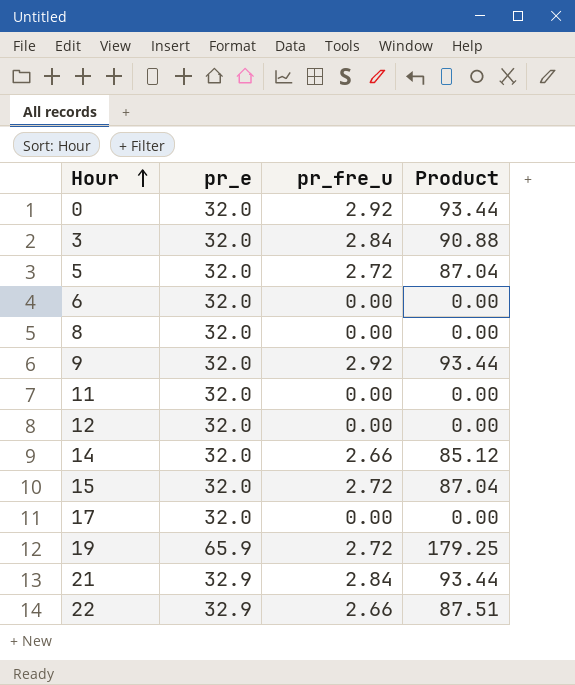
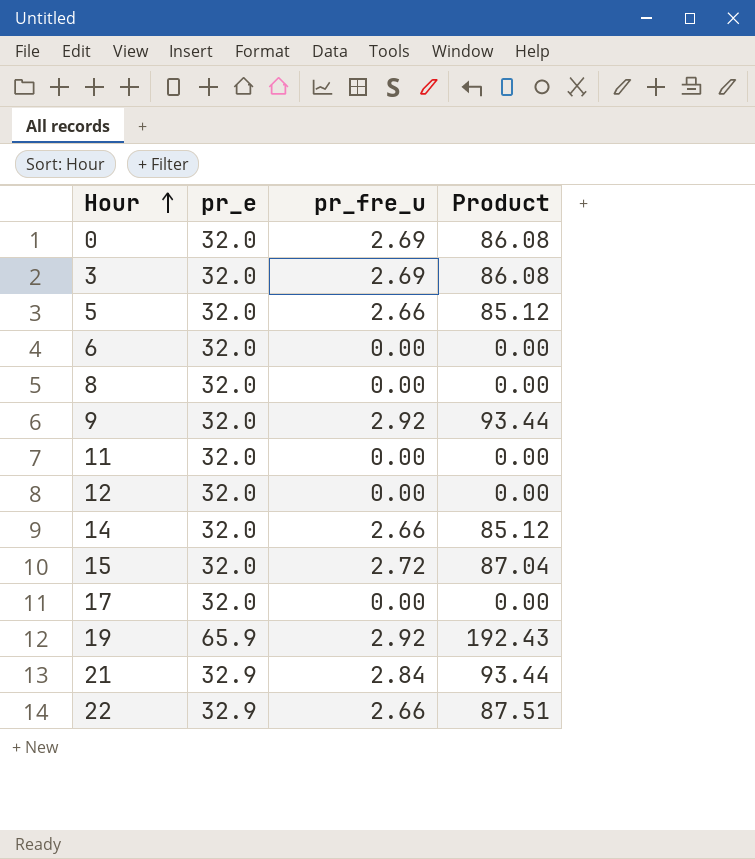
0 | pr_fre_u: 2.92 -> 2.69
0 | Product: 93.44 -> 86.08
3 | pr_fre_u: 2.84 -> 2.69
3 | Product: 90.88 -> 86.08
5 | pr_fre_u: 2.72 -> 2.66
5 | Product: 87.04 -> 85.12
19 | pr_fre_u: 2.72 -> 2.92
19 | Product: 179.25 -> 192.43

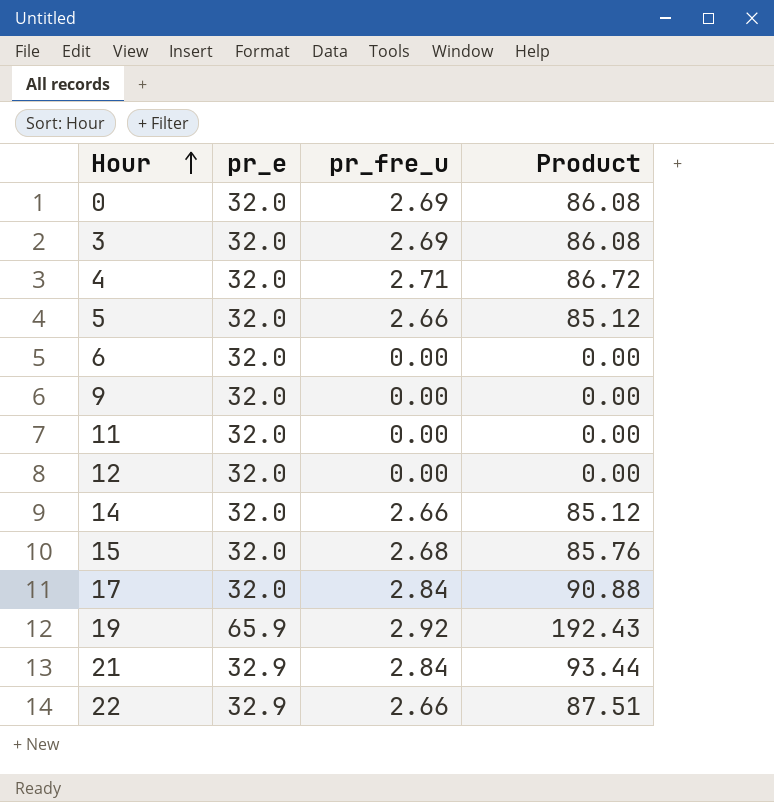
row 8: 32.0 | 0.00 | 0.00 -> none
row 4: none -> 32.0 | 2.71 | 86.72
9 | pr_fre_u: 2.92 -> 0.00
9 | Product: 93.44 -> 0.00
15 | pr_fre_u: 2.72 -> 2.68
15 | Product: 87.04 -> 85.76
17 | pr_fre_u: 0.00 -> 2.84
17 | Product: 0.00 -> 90.88

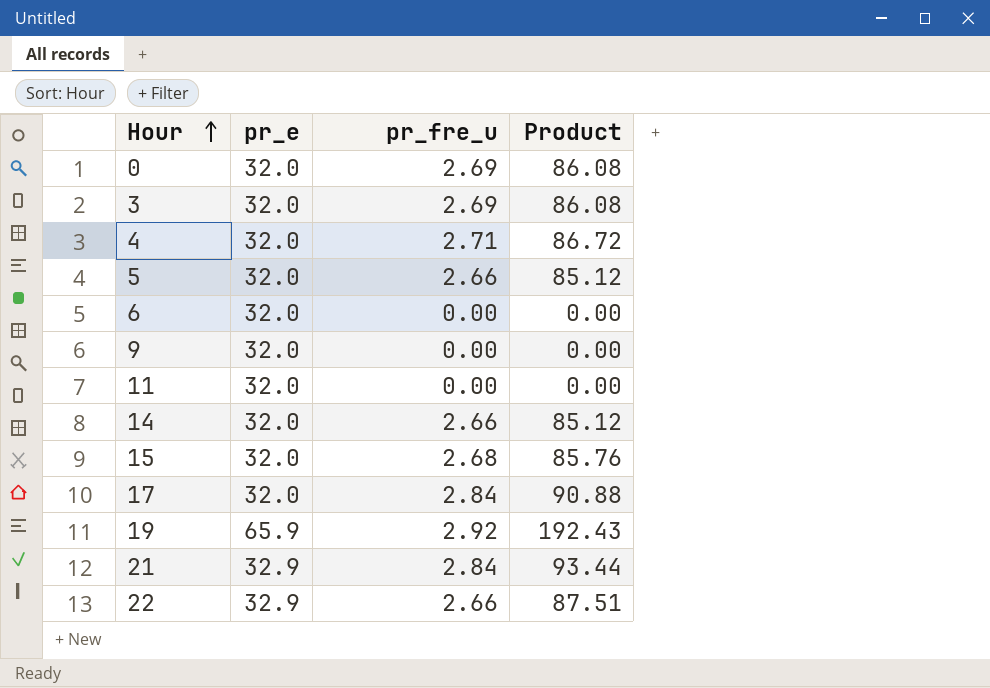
row 12: 32.0 | 0.00 | 0.00 -> none

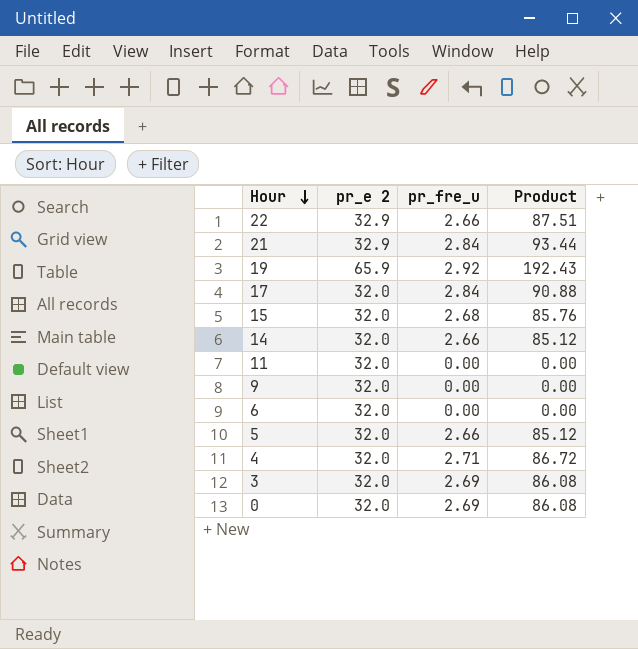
row order: Hour ascending -> Hour descending
column name: pr_e -> pr_e 2

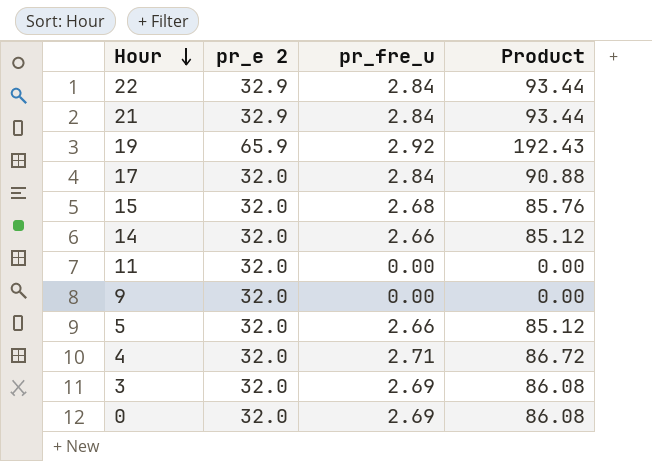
row 6: 32.0 | 0.00 | 0.00 -> none
22 | pr_fre_u: 2.66 -> 2.84
22 | Product: 87.51 -> 93.44

